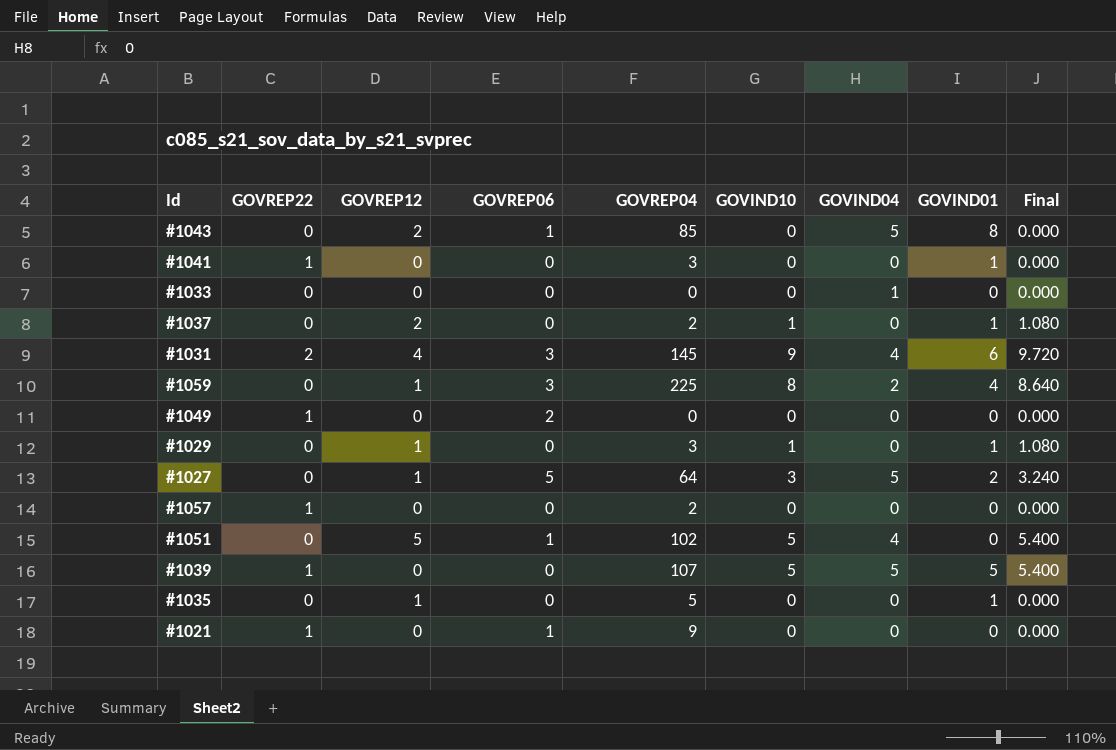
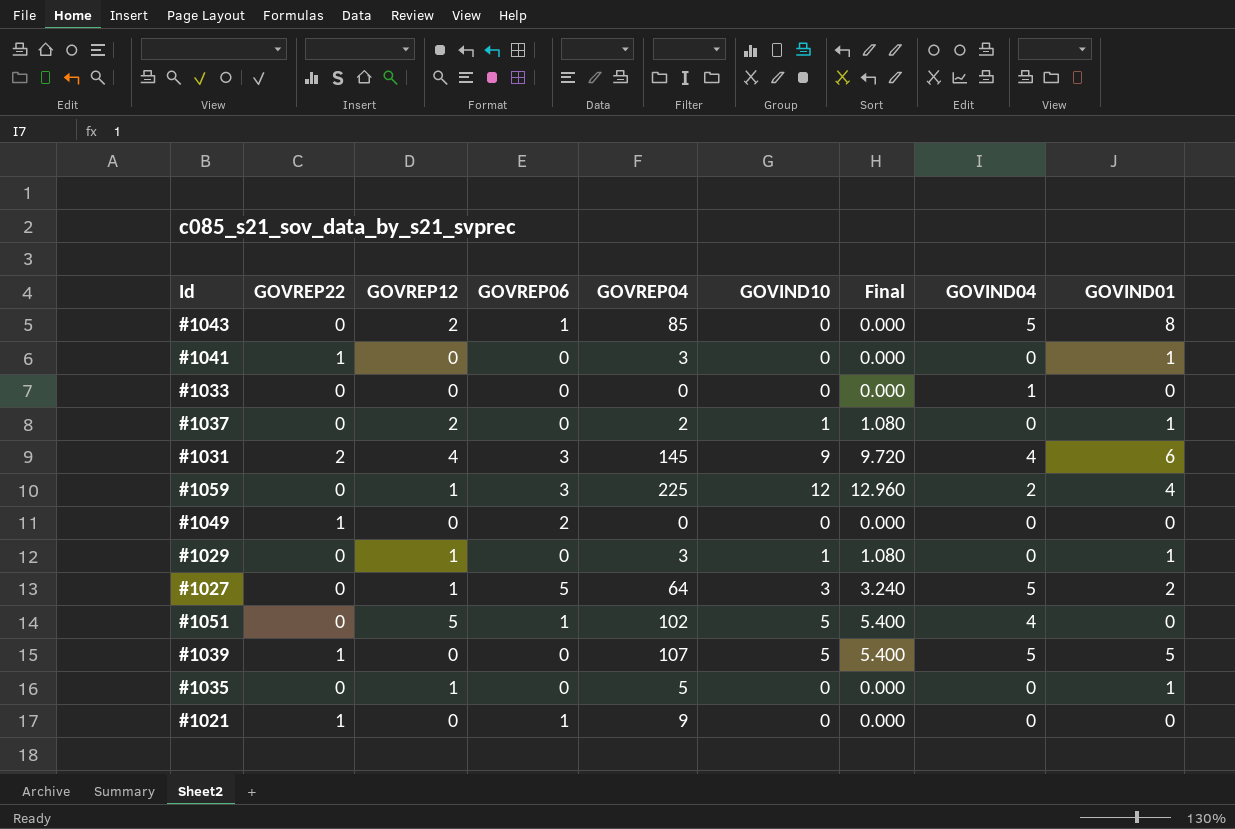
column Final | position: 9 -> 7
row #1057: 1 | 0 | 0 | 2 | 0 | 0 | 0 | 0.000 -> none
#1059 | GOVIND10: 8 -> 12
#1059 | Final: 8.640 -> 12.960

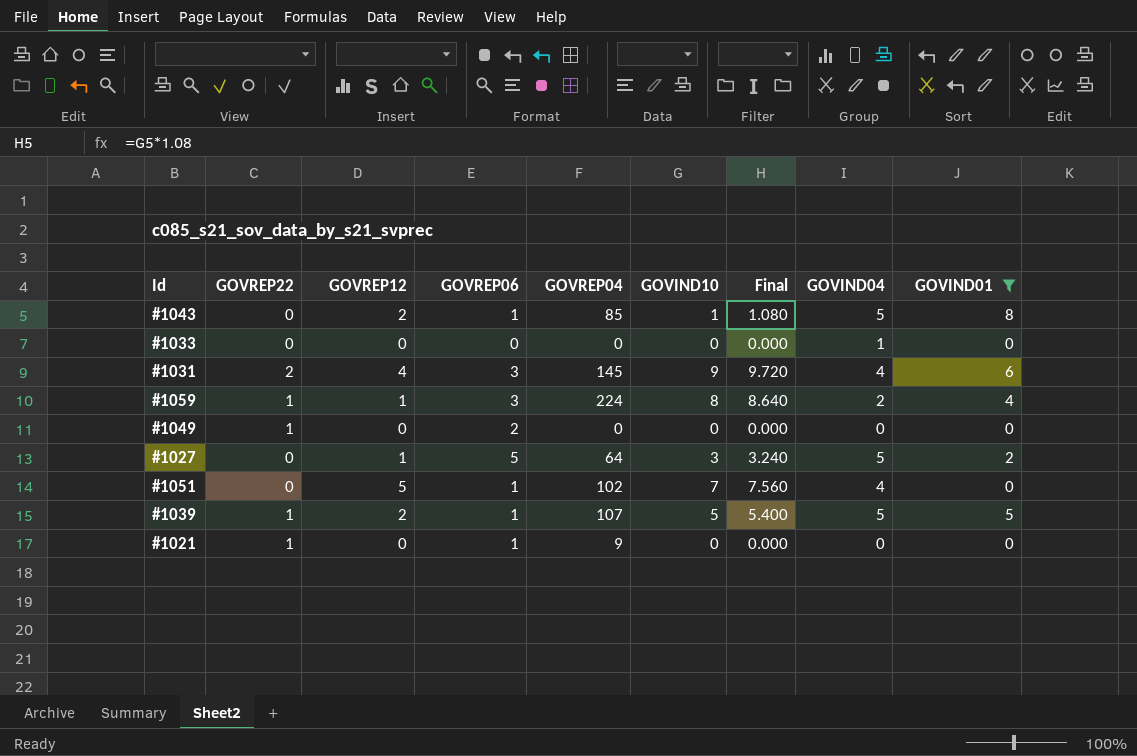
filter: none -> GOVIND01 != 1
#1043 | GOVIND10: 0 -> 1
#1043 | Final: 0.000 -> 1.080
#1059 | GOVREP22: 0 -> 1
#1059 | GOVREP04: 225 -> 224
#1059 | GOVIND10: 12 -> 8
#1059 | Final: 12.960 -> 8.640
#1051 | GOVIND10: 5 -> 7
#1051 | Final: 5.400 -> 7.560
#1039 | GOVREP12: 0 -> 2
#1039 | GOVREP06: 0 -> 1

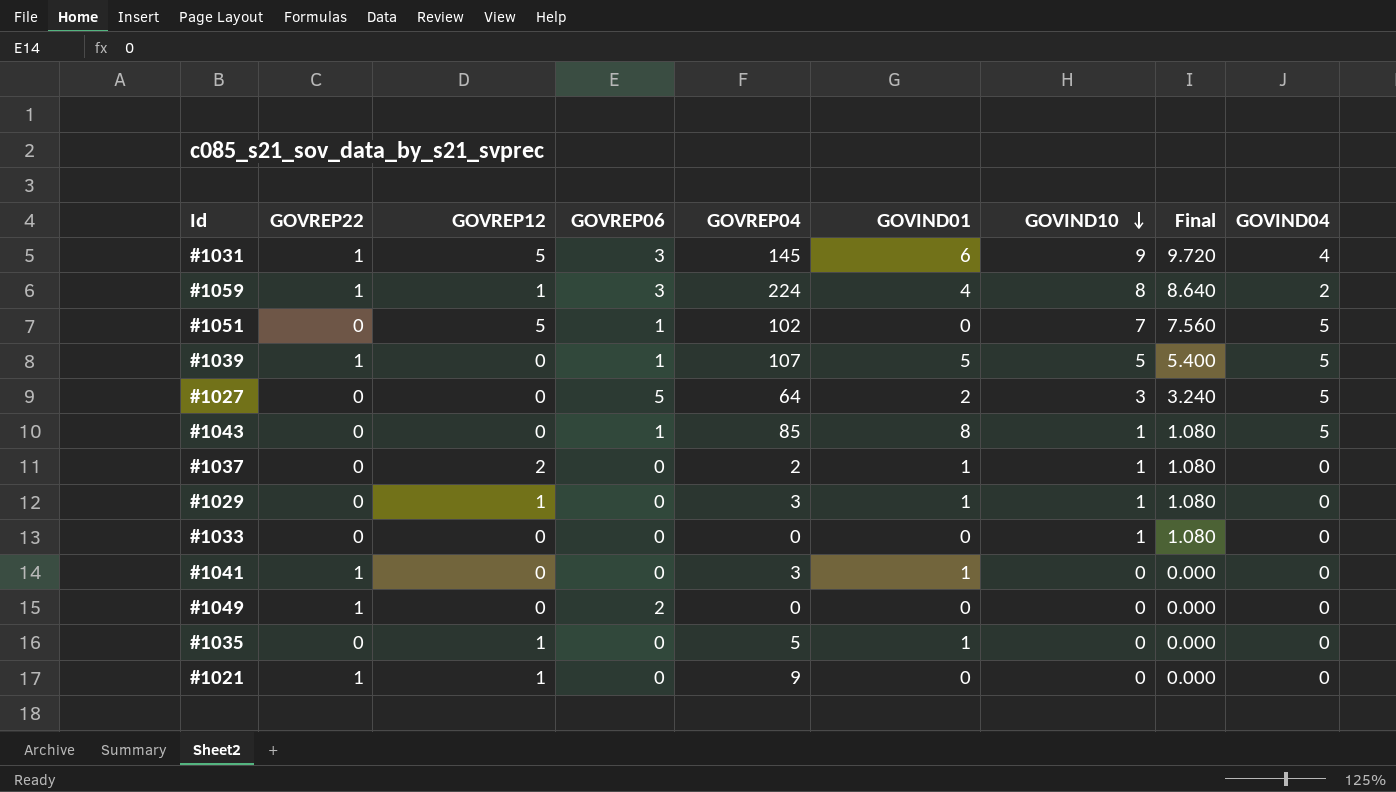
filter: GOVIND01 != 1 -> none
row order: none -> GOVIND10 descending
column GOVIND01 | position: 9 -> 6
#1031 | GOVREP22: 2 -> 1
#1031 | GOVREP12: 4 -> 5
#1051 | GOVIND04: 4 -> 5
#1039 | GOVREP12: 2 -> 0
#1027 | GOVREP12: 1 -> 0
#1043 | GOVREP12: 2 -> 0
#1033 | GOVIND10: 0 -> 1
#1033 | Final: 0.000 -> 1.080
#1033 | GOVIND04: 1 -> 0
#1021 | GOVREP12: 0 -> 1
#1021 | GOVREP06: 1 -> 0

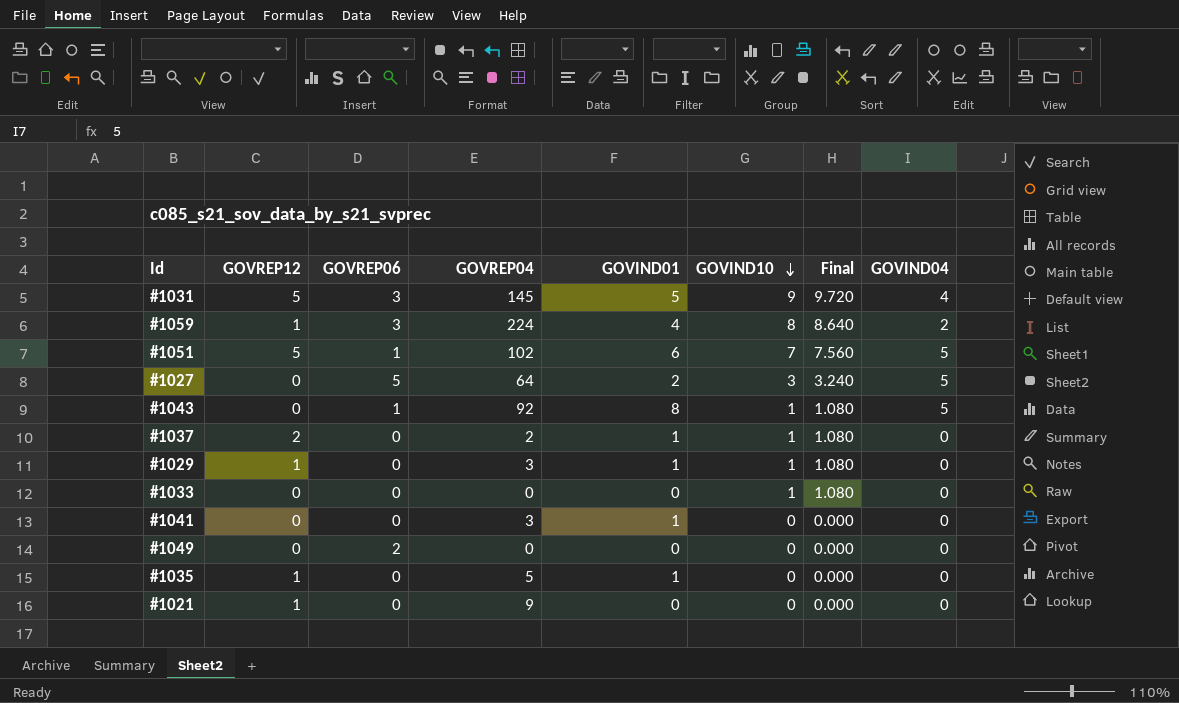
column GOVREP22 | position: 2 -> none
row #1039: 1 | 0 | 1 | 107 | 5 | 5 | 5.400 | 5 -> none
#1031 | GOVIND01: 6 -> 5
#1051 | GOVIND01: 0 -> 6
#1043 | GOVREP04: 85 -> 92

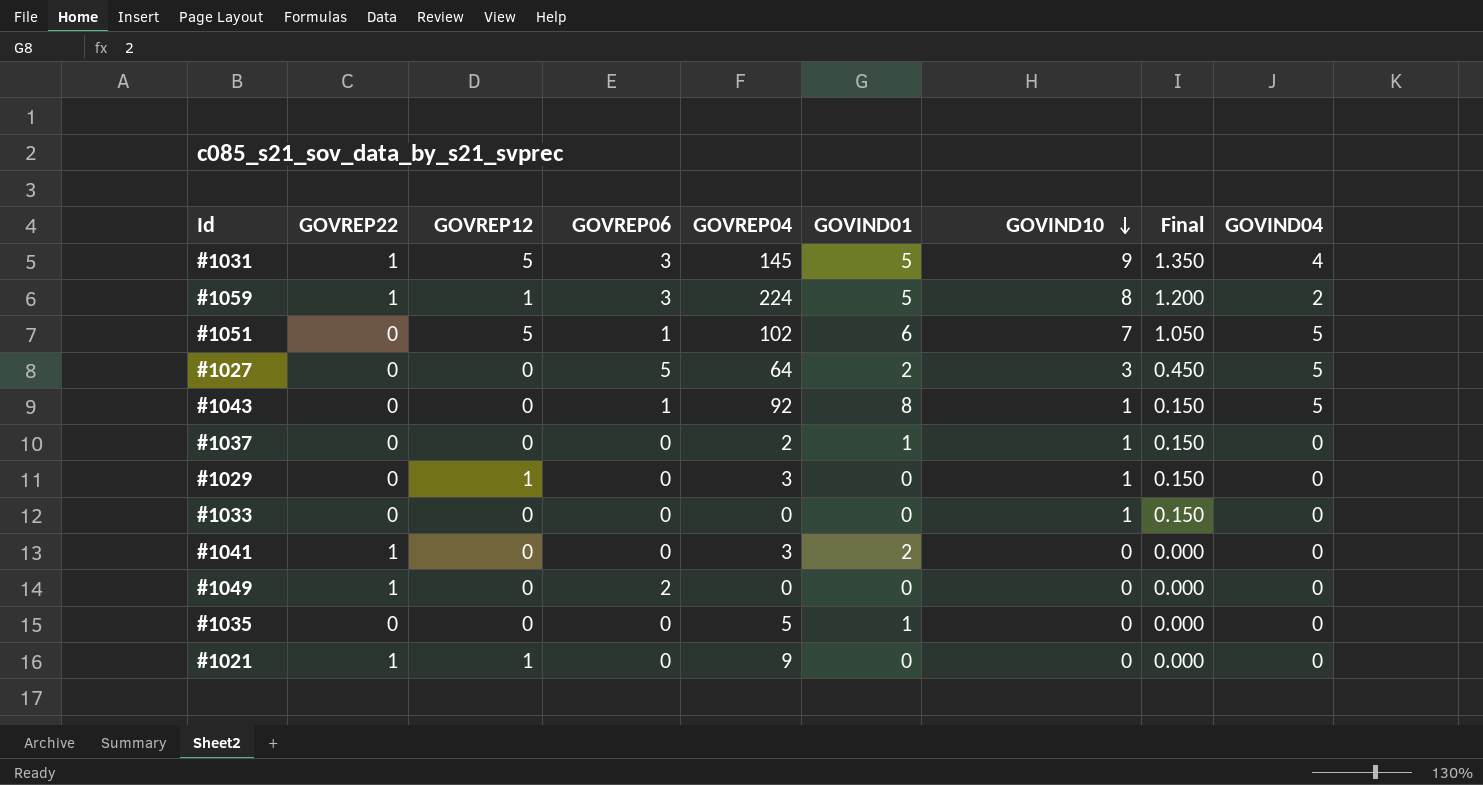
column GOVREP22 | position: none -> 2
column Final | formula: [GOVIND10] * 1.08 -> [GOVIND10] * 0.15
#1059 | GOVIND01: 4 -> 5
#1037 | GOVREP12: 2 -> 0
#1029 | GOVIND01: 1 -> 0
#1041 | GOVIND01: 1 -> 2
#1035 | GOVREP12: 1 -> 0

